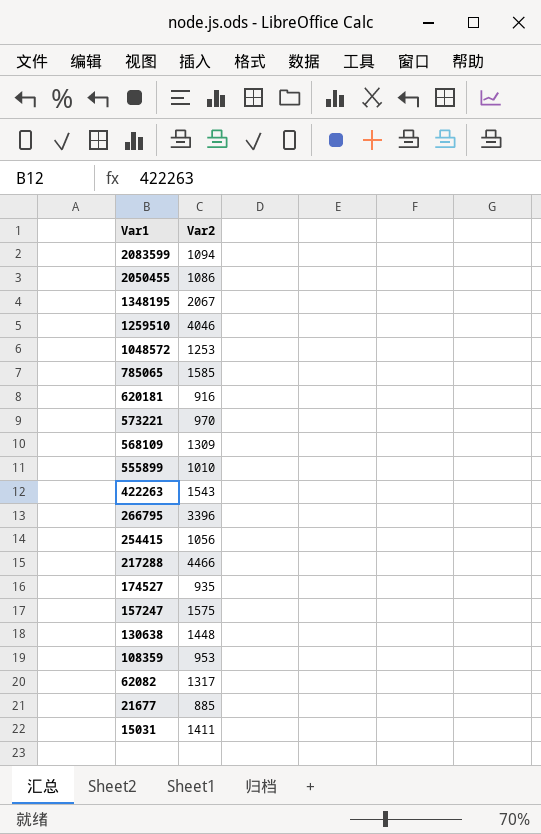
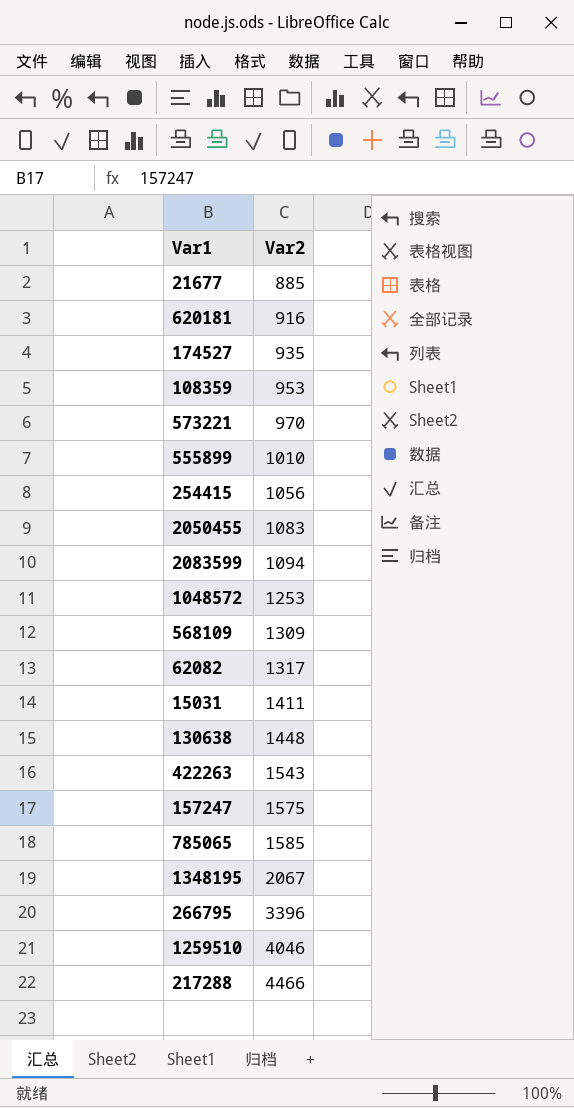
row order: Var1 descending -> Var2 ascending
2050455 | Var2: 1086 -> 1083

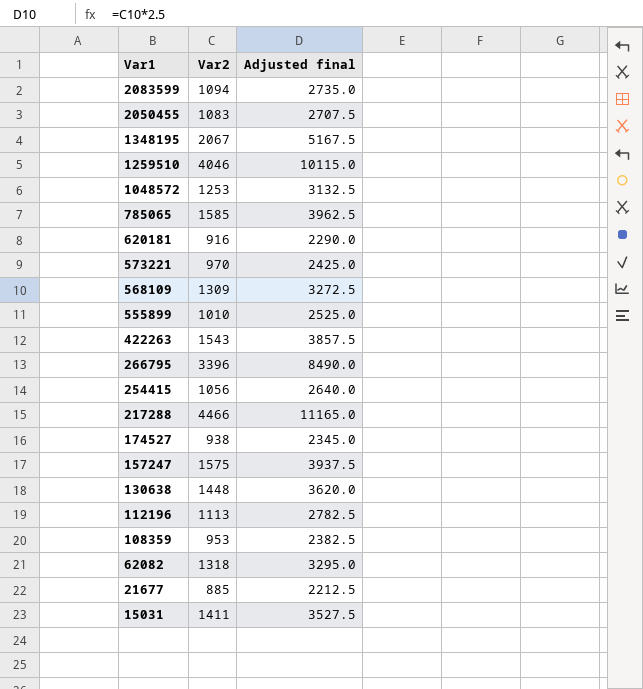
row order: Var2 ascending -> Var1 descending
column Adjusted final | formula: none -> [Var2] * 2.5
174527 | Var2: 935 -> 938
row 112196: none -> 1113 | 2782.5
62082 | Var2: 1317 -> 1318

